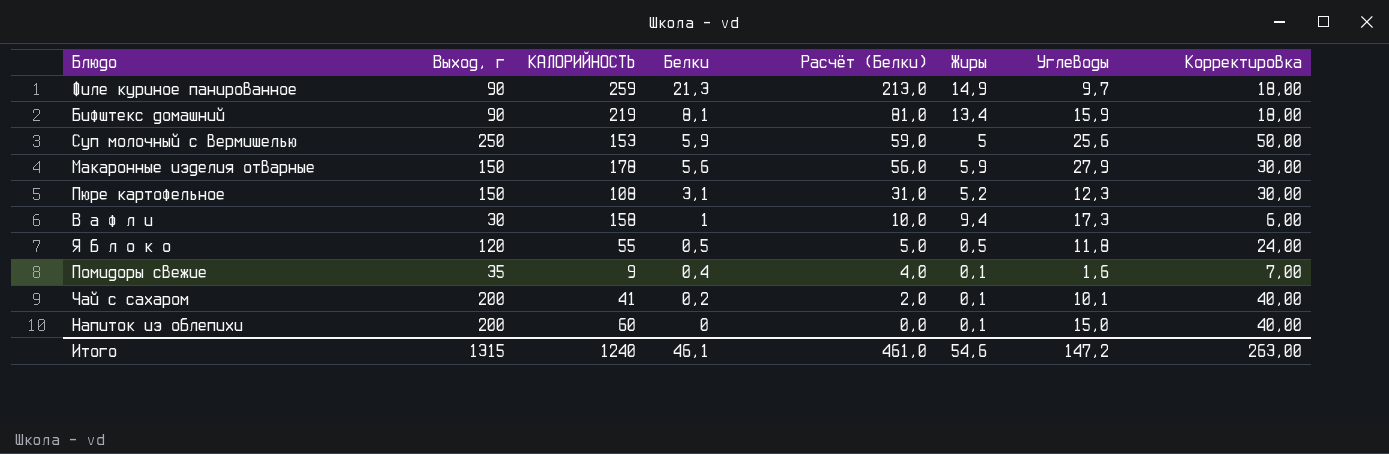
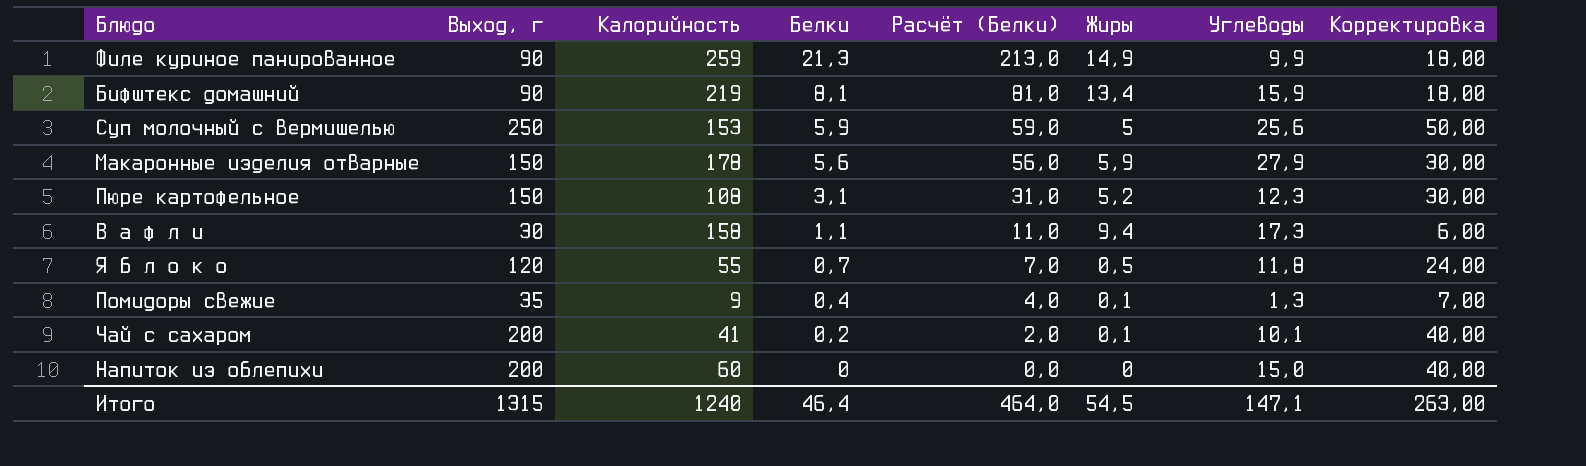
column name: КАЛОРИЙНОСТЬ -> Калорийность
Филе куриное панированное | Углеводы: 9,7 -> 9,9
В а ф л и | Белки: 1 -> 1,1
В а ф л и | Расчёт (Белки): 10,0 -> 11,0
Я б л о к о | Белки: 0,5 -> 0,7
Я б л о к о | Расчёт (Белки): 5,0 -> 7,0
Помидоры свежие | Углеводы: 1,6 -> 1,3
Напиток из облепихи | Жиры: 0,1 -> 0
Итого | Белки: 46,1 -> 46,4
Итого | Расчёт (Белки): 461,0 -> 464,0
Итого | Жиры: 54,6 -> 54,5
Итого | Углеводы: 147,2 -> 147,1

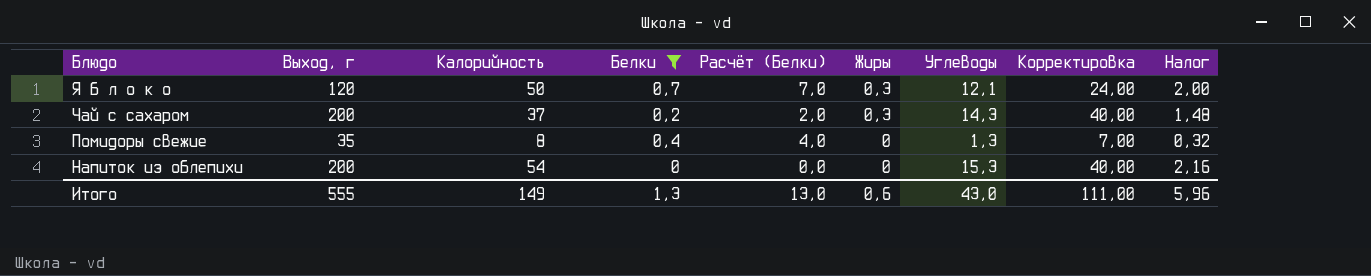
filter: none -> Белки <= 0,7
row order: Белки descending -> Блюдо descending
column Налог | formula: none -> [Калорийность] * 0,04
Я б л о к о | Калорийность: 55 -> 50
Я б л о к о | Жиры: 0,5 -> 0,3
Я б л о к о | Углеводы: 11,8 -> 12,1
Чай с сахаром | Калорийность: 41 -> 37
Чай с сахаром | Жиры: 0,1 -> 0,3
Чай с сахаром | Углеводы: 10,1 -> 14,3
Помидоры свежие | Калорийность: 9 -> 8
Помидоры свежие | Жиры: 0,1 -> 0
Напиток из облепихи | Калорийность: 60 -> 54
Напиток из облепихи | Углеводы: 15,0 -> 15,3
Итого | Выход, г: 1315 -> 555
Итого | Калорийность: 1240 -> 149
Итого | Белки: 46,4 -> 1,3
Итого | Расчёт (Белки): 464,0 -> 13,0
Итого | Жиры: 54,5 -> 0,6
Итого | Углеводы: 147,1 -> 43,0
Итого | Корректировка: 263,00 -> 111,00

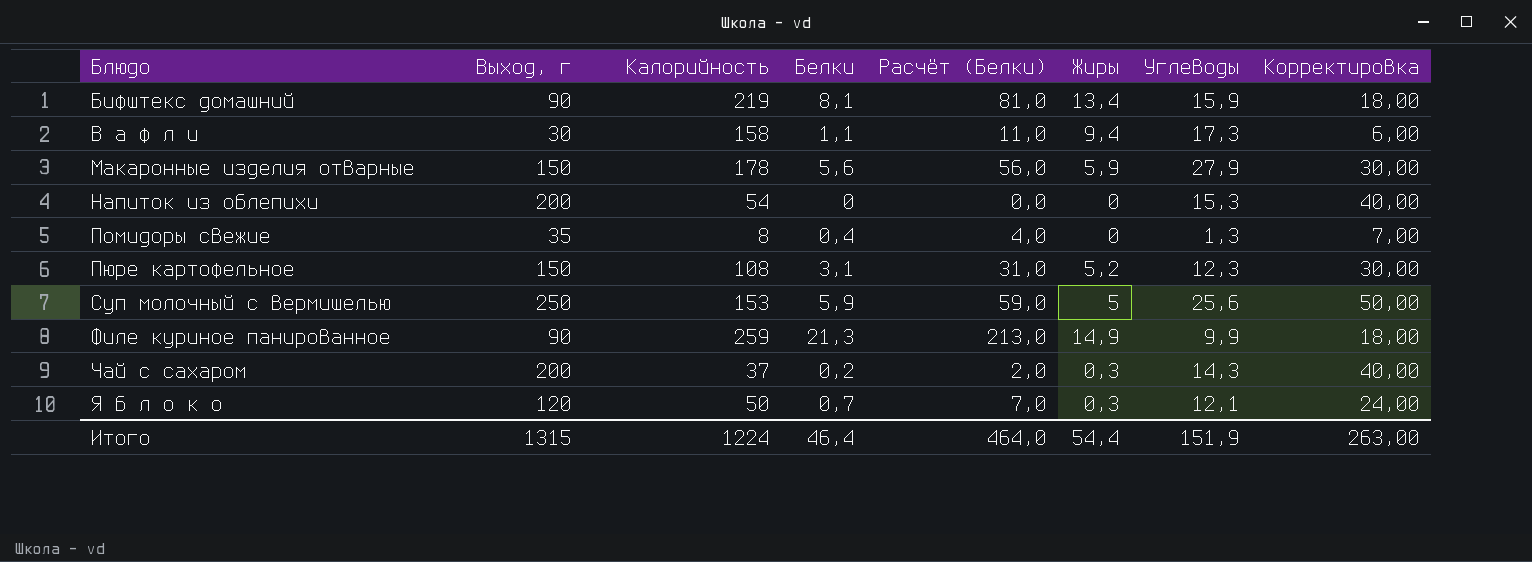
filter: Белки <= 0,7 -> none
row order: Блюдо descending -> Блюдо ascending
column Налог | formula: [Калорийность] * 0,04 -> none
Итого | Выход, г: 555 -> 1315
Итого | Калорийность: 149 -> 1224
Итого | Белки: 1,3 -> 46,4
Итого | Расчёт (Белки): 13,0 -> 464,0
Итого | Жиры: 0,6 -> 54,4
Итого | Углеводы: 43,0 -> 151,9
Итого | Корректировка: 111,00 -> 263,00

